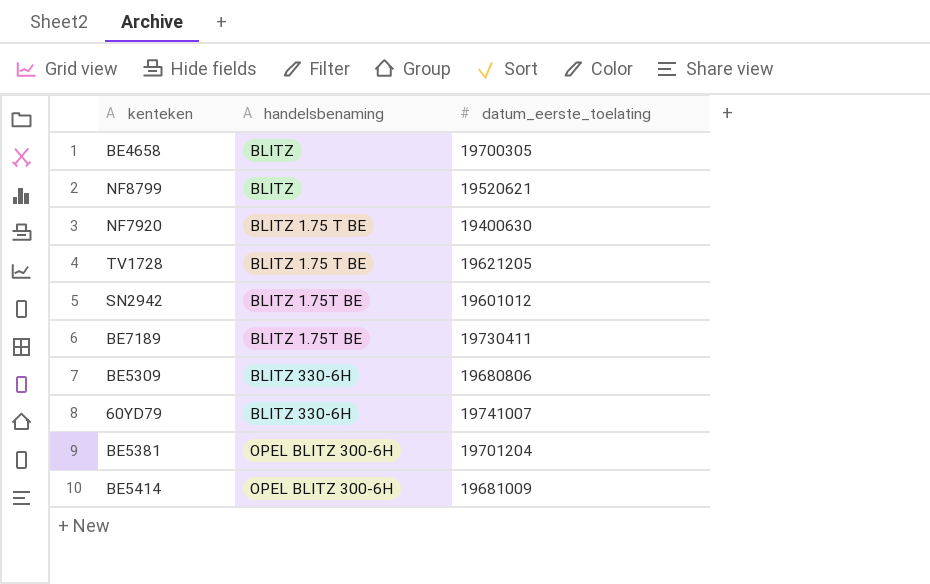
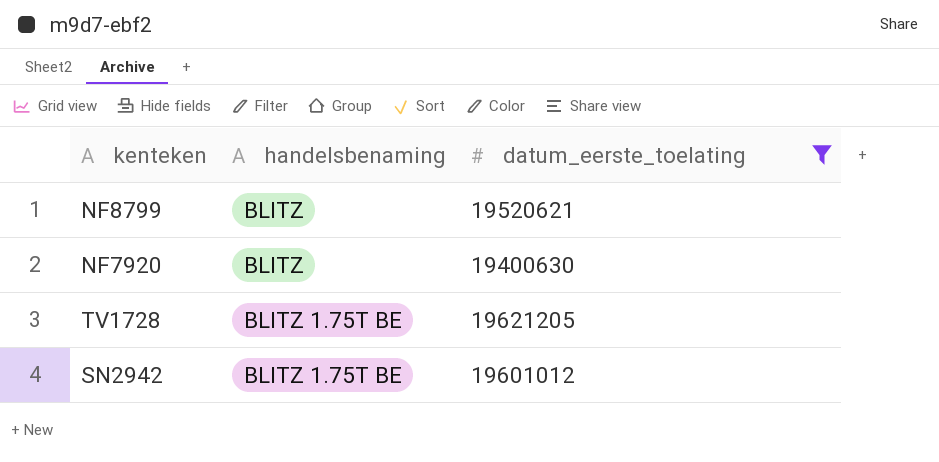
filter: none -> datum_eerste_toelating <= 19621205
NF7920 | handelsbenaming: BLITZ 1.75 T BE -> BLITZ
TV1728 | handelsbenaming: BLITZ 1.75 T BE -> BLITZ 1.75T BE

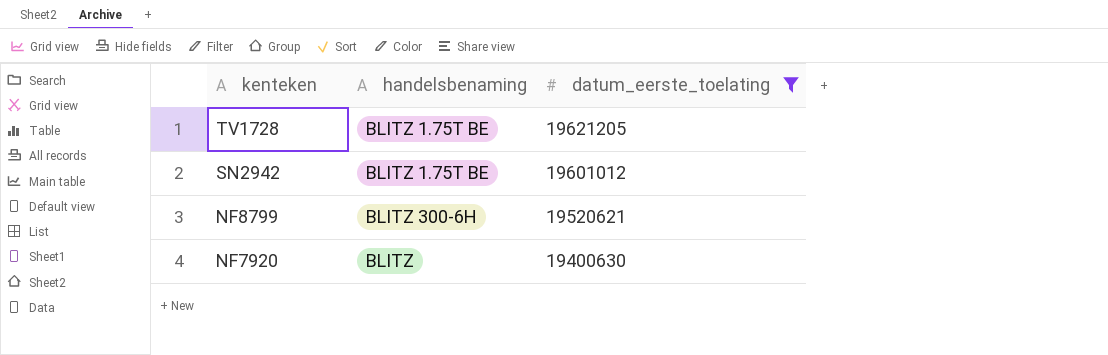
row order: handelsbenaming ascending -> kenteken descending
NF8799 | handelsbenaming: BLITZ -> BLITZ 300-6H

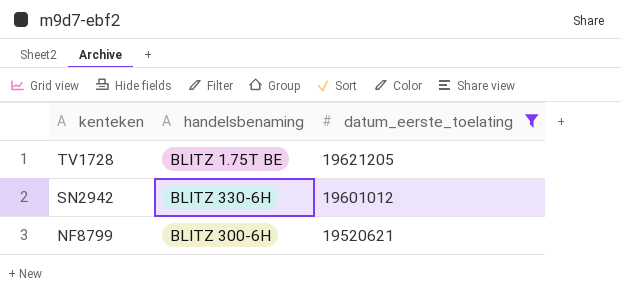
row NF7920: BLITZ | 19400630 -> none
SN2942 | handelsbenaming: BLITZ 1.75T BE -> BLITZ 330-6H

